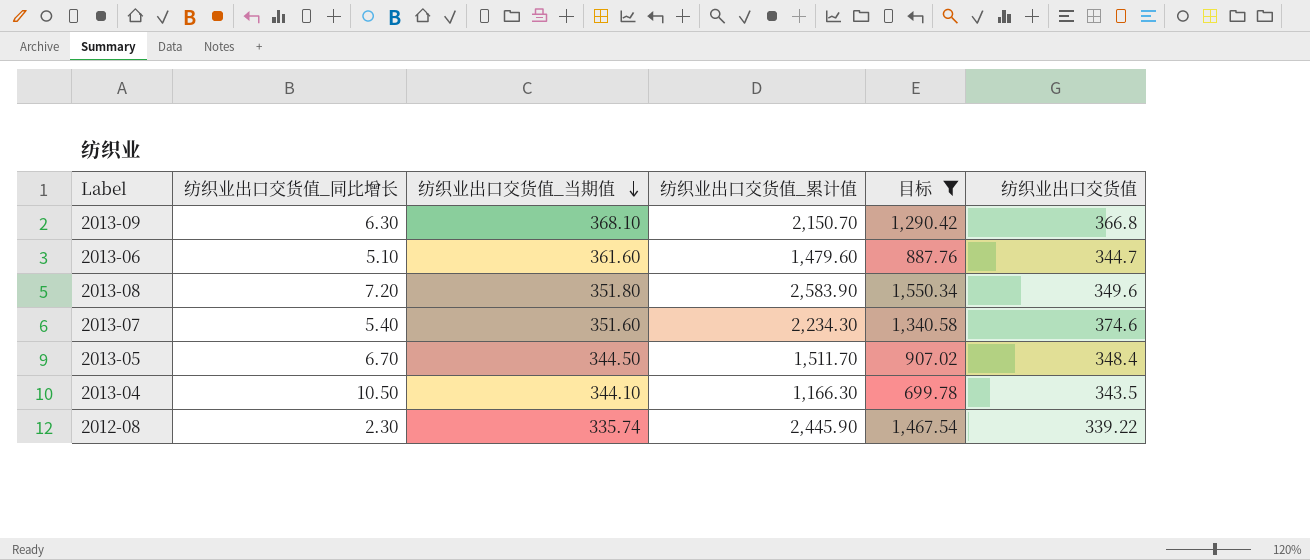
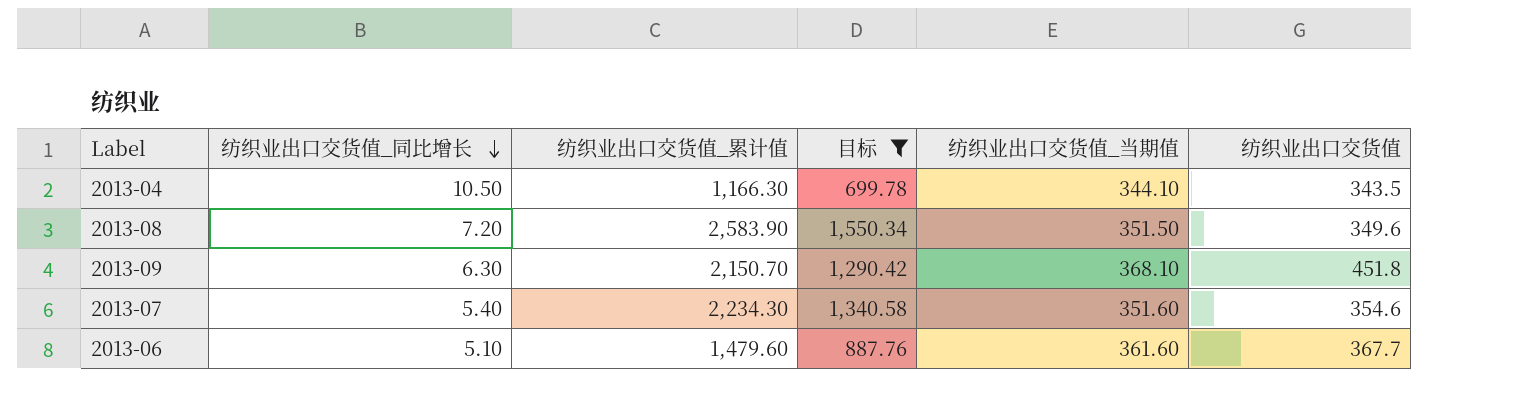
row order: 纺织业出口交货值_当期值 descending -> 纺织业出口交货值_同比增长 descending
column 纺织业出口交货值_当期值 | position: 3 -> 5
row 2013-05: 6.70 | 344.50 | 1,511.70 | 907.02 | 348.4 -> none
row 2012-08: 2.30 | 335.74 | 2,445.90 | 1,467.54 | 339.22 -> none
2013-08 | 纺织业出口交货值_当期值: 351.80 -> 351.50
2013-09 | 纺织业出口交货值: 366.8 -> 451.8
2013-07 | 纺织业出口交货值: 374.6 -> 354.6
2013-06 | 纺织业出口交货值: 344.7 -> 367.7

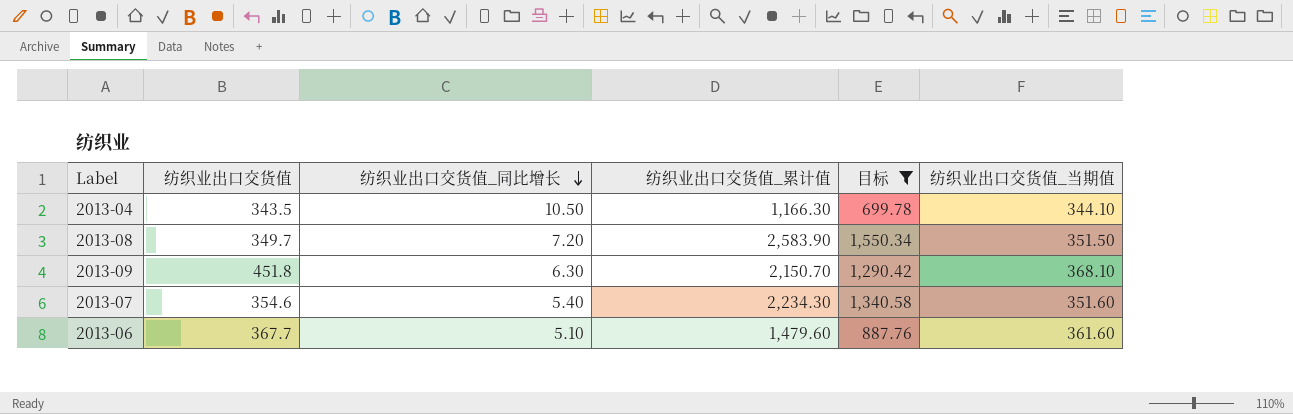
column 纺织业出口交货值 | position: 6 -> 2
2013-08 | 纺织业出口交货值: 349.6 -> 349.7

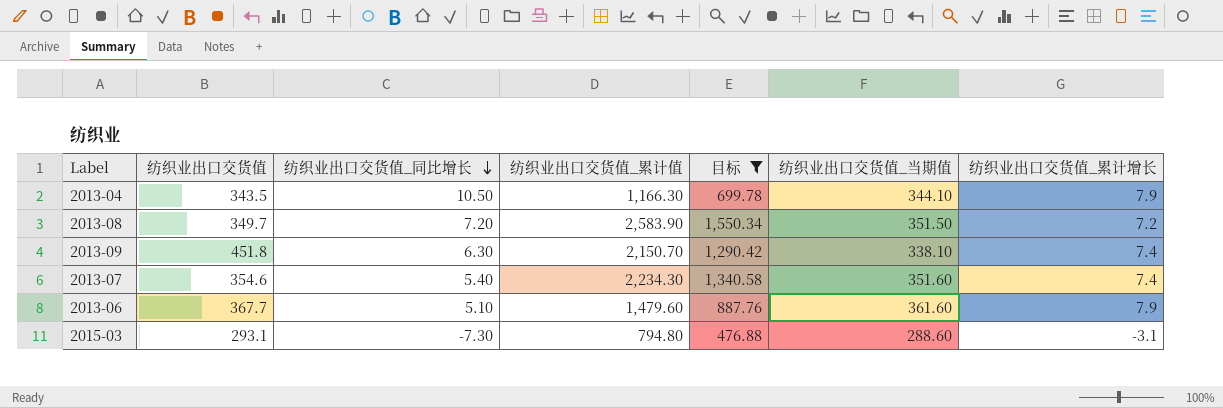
column 纺织业出口交货值_累计增长 | position: none -> 7
2013-09 | 纺织业出口交货值_当期值: 368.10 -> 338.10
row 2015-03: none -> 293.1 | -7.30 | 794.80 | 476.88 | 288.60 | -3.1

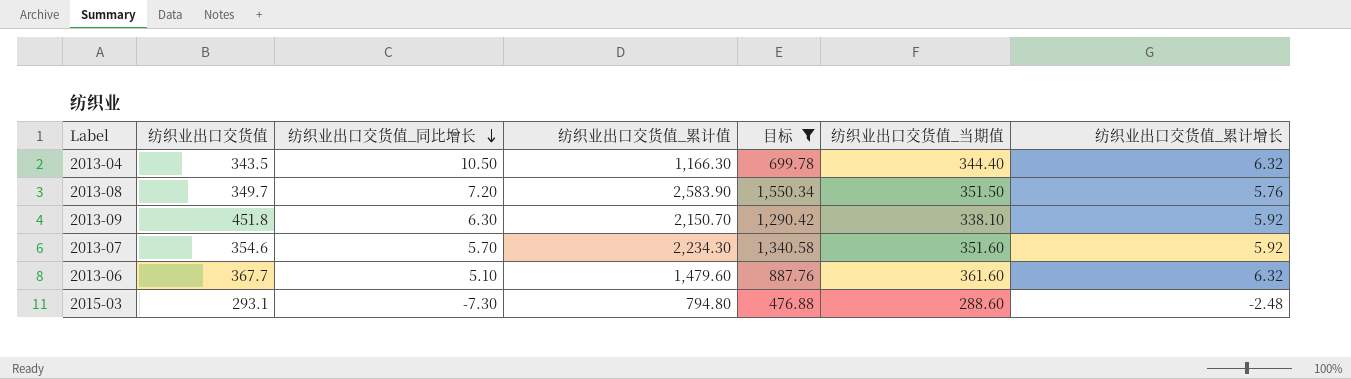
2013-04 | 纺织业出口交货值_当期值: 344.10 -> 344.40
2013-04 | 纺织业出口交货值_累计增长: 7.9 -> 6.32
2013-08 | 纺织业出口交货值_累计增长: 7.2 -> 5.76
2013-09 | 纺织业出口交货值_累计增长: 7.4 -> 5.92
2013-07 | 纺织业出口交货值_同比增长: 5.40 -> 5.70
2013-07 | 纺织业出口交货值_累计增长: 7.4 -> 5.92
2013-06 | 纺织业出口交货值_累计增长: 7.9 -> 6.32
2015-03 | 纺织业出口交货值_累计增长: -3.1 -> -2.48

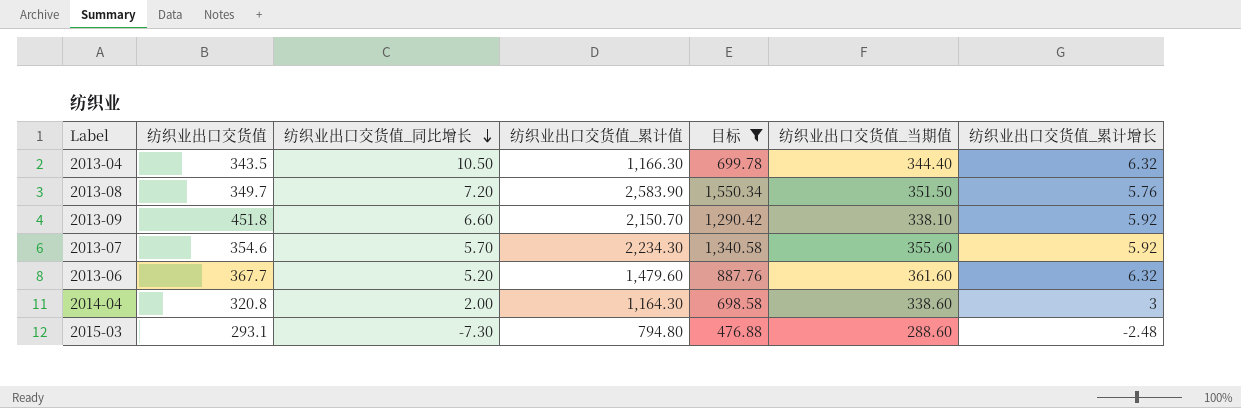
2013-09 | 纺织业出口交货值_同比增长: 6.30 -> 6.60
2013-07 | 纺织业出口交货值_当期值: 351.60 -> 355.60
2013-06 | 纺织业出口交货值_同比增长: 5.10 -> 5.20
row 2014-04: none -> 320.8 | 2.00 | 1,164.30 | 698.58 | 338.60 | 3

